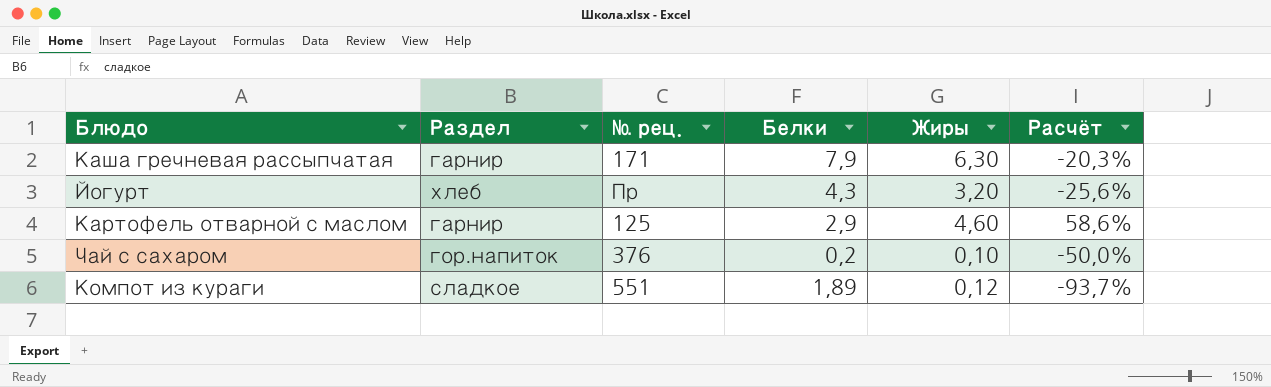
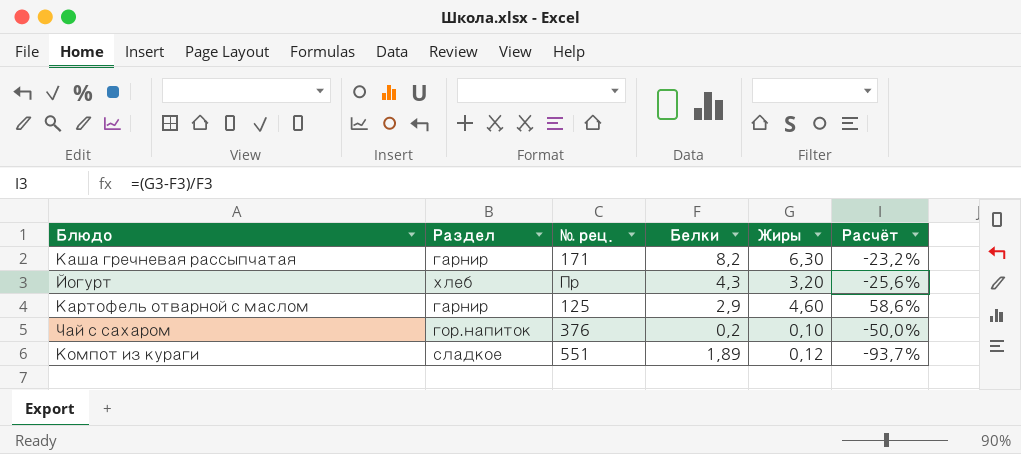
Каша гречневая рассыпчатая | Белки: 7,9 -> 8,2
Каша гречневая рассыпчатая | Расчёт: -20,3% -> -23,2%

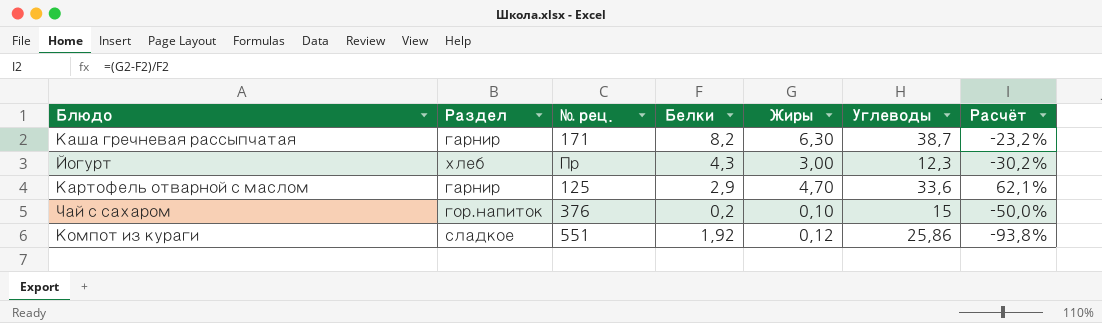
column Углеводы | position: none -> 6
Йогурт | Жиры: 3,20 -> 3,00
Йогурт | Расчёт: -25,6% -> -30,2%
Картофель отварной с маслом | Жиры: 4,60 -> 4,70
Картофель отварной с маслом | Расчёт: 58,6% -> 62,1%
Компот из кураги | Белки: 1,89 -> 1,92
Компот из кураги | Расчёт: -93,7% -> -93,8%

